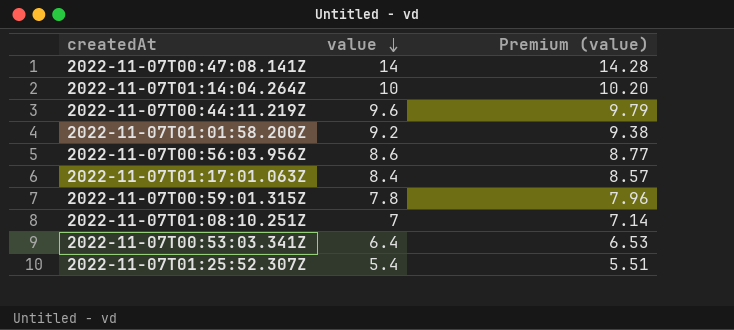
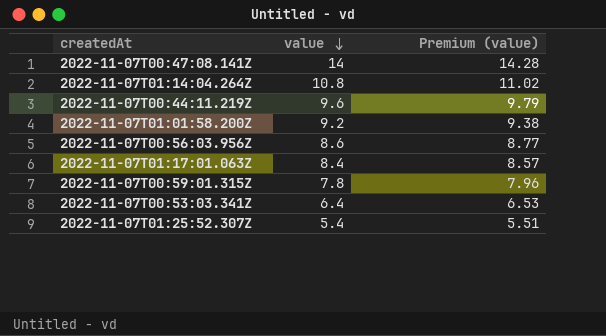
row 2022-11-07T01:08:10.251Z: 7 | 7.14 -> none
2022-11-07T01:14:04.264Z | value: 10 -> 10.8
2022-11-07T01:14:04.264Z | Premium (value): 10.20 -> 11.02

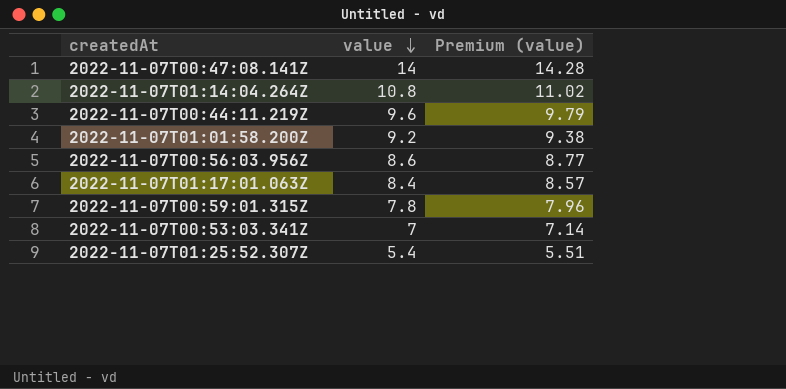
2022-11-07T00:53:03.341Z | value: 6.4 -> 7
2022-11-07T00:53:03.341Z | Premium (value): 6.53 -> 7.14

